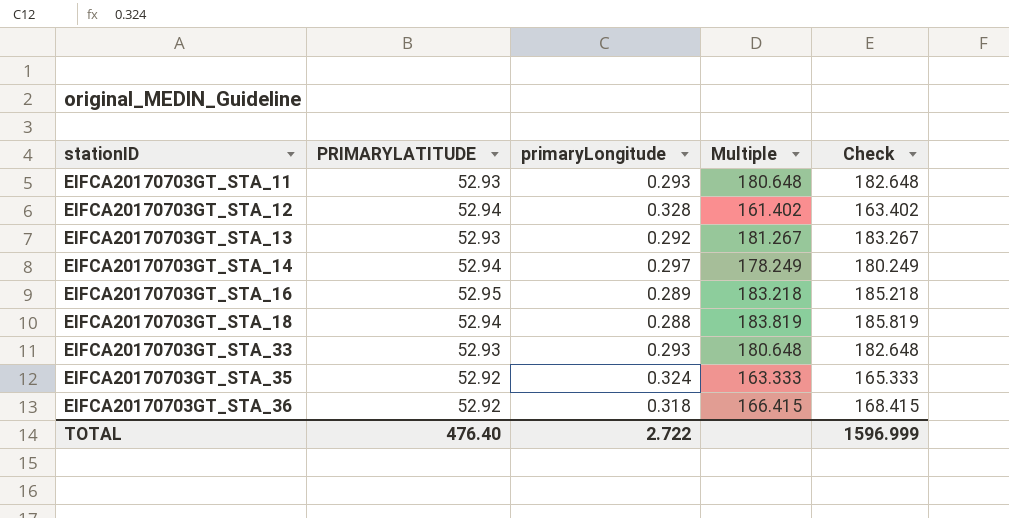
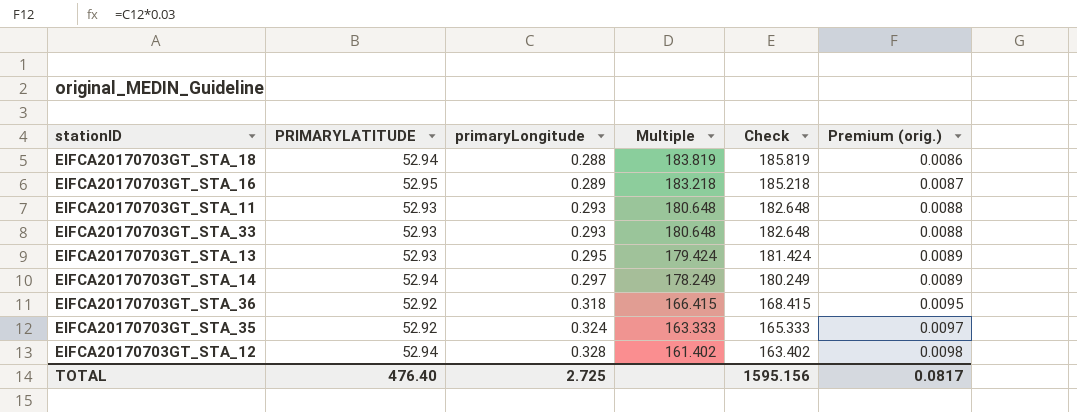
row order: stationID ascending -> primaryLongitude ascending
column Premium (orig.) | formula: none -> [primaryLongitude] * 0.03
EIFCA20170703GT_STA_13 | primaryLongitude: 0.292 -> 0.295
EIFCA20170703GT_STA_13 | Multiple: 181.267 -> 179.424
EIFCA20170703GT_STA_13 | Check: 183.267 -> 181.424
TOTAL | primaryLongitude: 2.722 -> 2.725
TOTAL | Check: 1596.999 -> 1595.156

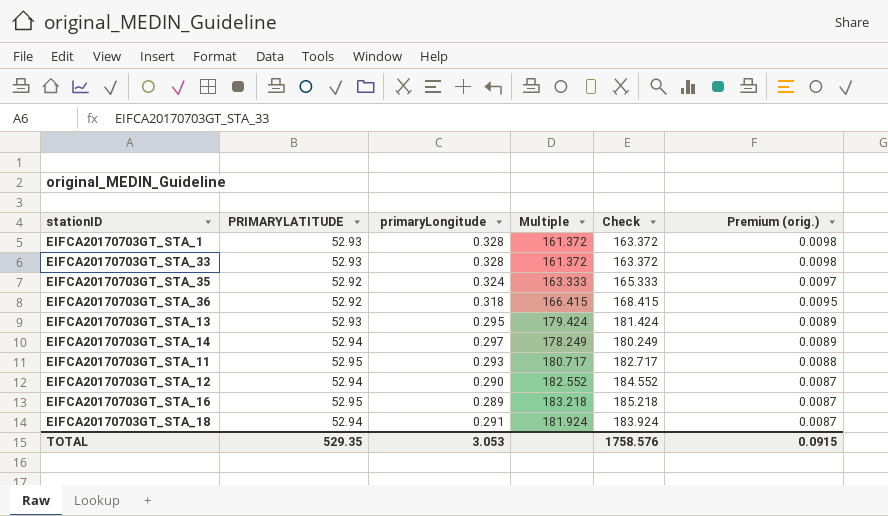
row order: primaryLongitude ascending -> Premium (orig.) descending
row EIFCA20170703GT_STA_1: none -> 52.93 | 0.328 | 161.372 | 163.372 | 0.0098
EIFCA20170703GT_STA_33 | primaryLongitude: 0.293 -> 0.328
EIFCA20170703GT_STA_33 | Multiple: 180.648 -> 161.372
EIFCA20170703GT_STA_33 | Check: 182.648 -> 163.372
EIFCA20170703GT_STA_33 | Premium (orig.): 0.0088 -> 0.0098
EIFCA20170703GT_STA_11 | PRIMARYLATITUDE: 52.93 -> 52.95
EIFCA20170703GT_STA_11 | Multiple: 180.648 -> 180.717
EIFCA20170703GT_STA_11 | Check: 182.648 -> 182.717
EIFCA20170703GT_STA_12 | primaryLongitude: 0.328 -> 0.290
EIFCA20170703GT_STA_12 | Multiple: 161.402 -> 182.552
EIFCA20170703GT_STA_12 | Check: 163.402 -> 184.552
EIFCA20170703GT_STA_12 | Premium (orig.): 0.0098 -> 0.0087
EIFCA20170703GT_STA_18 | primaryLongitude: 0.288 -> 0.291
EIFCA20170703GT_STA_18 | Multiple: 183.819 -> 181.924
EIFCA20170703GT_STA_18 | Check: 185.819 -> 183.924
EIFCA20170703GT_STA_18 | Premium (orig.): 0.0086 -> 0.0087
TOTAL | PRIMARYLATITUDE: 476.40 -> 529.35
TOTAL | primaryLongitude: 2.725 -> 3.053
TOTAL | Check: 1595.156 -> 1758.576
TOTAL | Premium (orig.): 0.0817 -> 0.0915

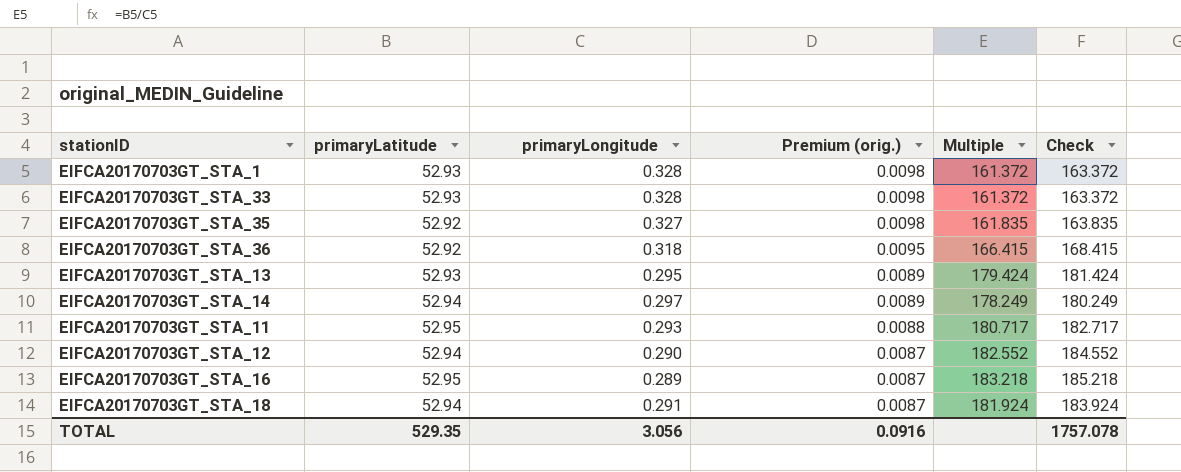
column name: PRIMARYLATITUDE -> primaryLatitude
column Premium (orig.) | position: 6 -> 4
EIFCA20170703GT_STA_35 | primaryLongitude: 0.324 -> 0.327
EIFCA20170703GT_STA_35 | Premium (orig.): 0.0097 -> 0.0098
EIFCA20170703GT_STA_35 | Multiple: 163.333 -> 161.835
EIFCA20170703GT_STA_35 | Check: 165.333 -> 163.835
TOTAL | primaryLongitude: 3.053 -> 3.056
TOTAL | Premium (orig.): 0.0915 -> 0.0916
TOTAL | Check: 1758.576 -> 1757.078

